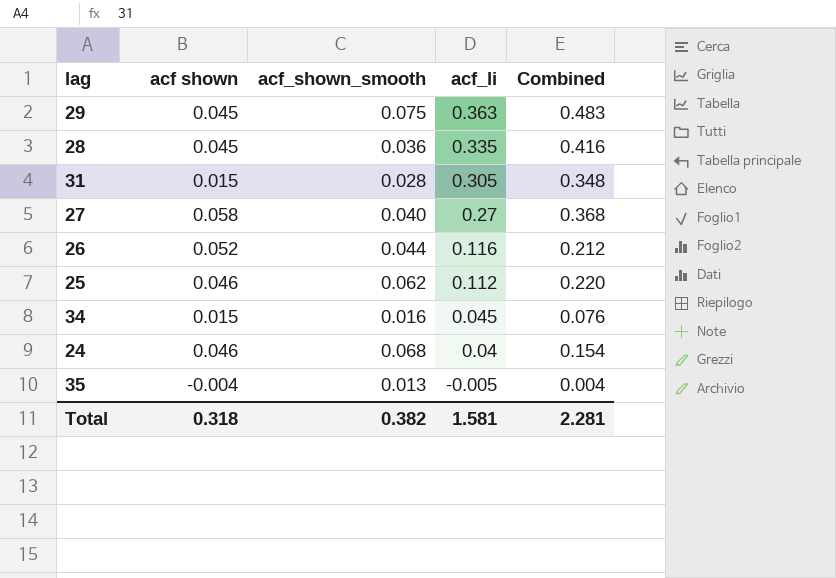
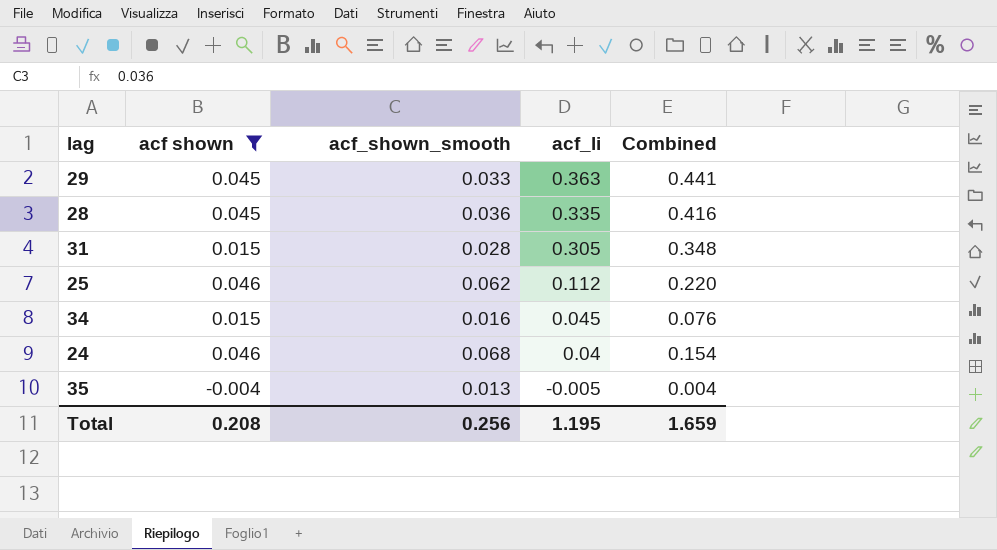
filter: none -> acf shown <= 0.046
29 | acf_shown_smooth: 0.075 -> 0.033
29 | Combined: 0.483 -> 0.441
Total | acf shown: 0.318 -> 0.208
Total | acf_shown_smooth: 0.382 -> 0.256
Total | acf_li: 1.581 -> 1.195
Total | Combined: 2.281 -> 1.659

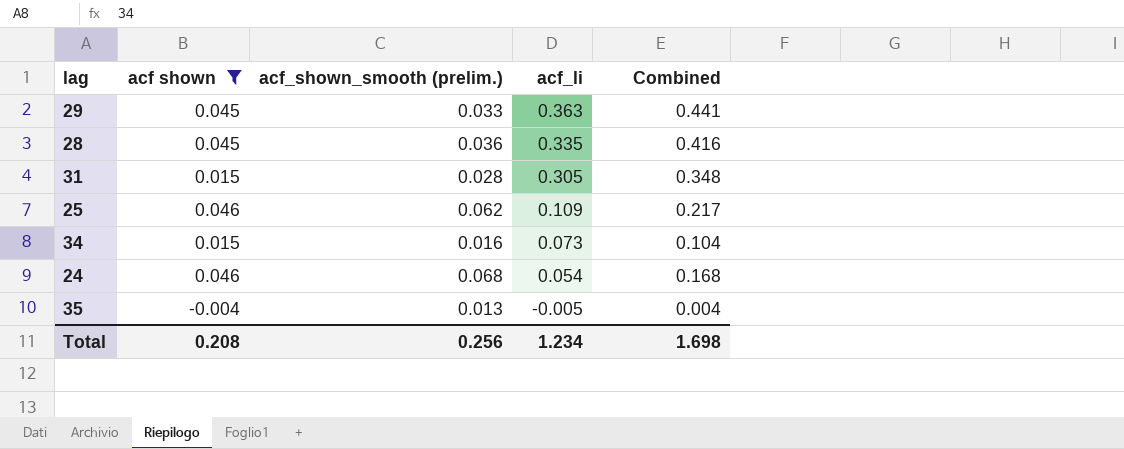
column name: acf_shown_smooth -> acf_shown_smooth (prelim.)
25 | acf_li: 0.112 -> 0.109
25 | Combined: 0.220 -> 0.217
34 | acf_li: 0.045 -> 0.073
34 | Combined: 0.076 -> 0.104
24 | acf_li: 0.04 -> 0.054
24 | Combined: 0.154 -> 0.168
Total | acf_li: 1.195 -> 1.234
Total | Combined: 1.659 -> 1.698

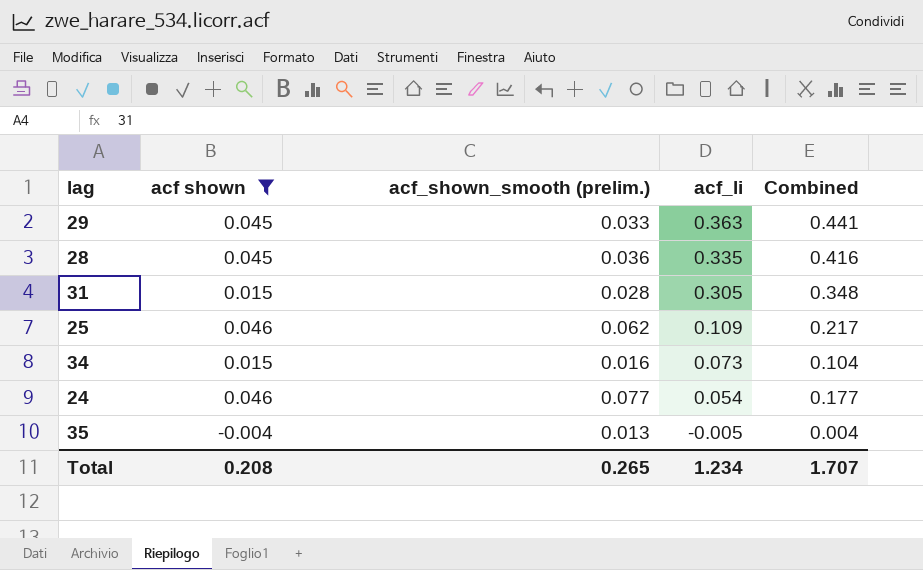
24 | acf_shown_smooth (prelim.): 0.068 -> 0.077
24 | Combined: 0.168 -> 0.177
Total | acf_shown_smooth (prelim.): 0.256 -> 0.265
Total | Combined: 1.698 -> 1.707

